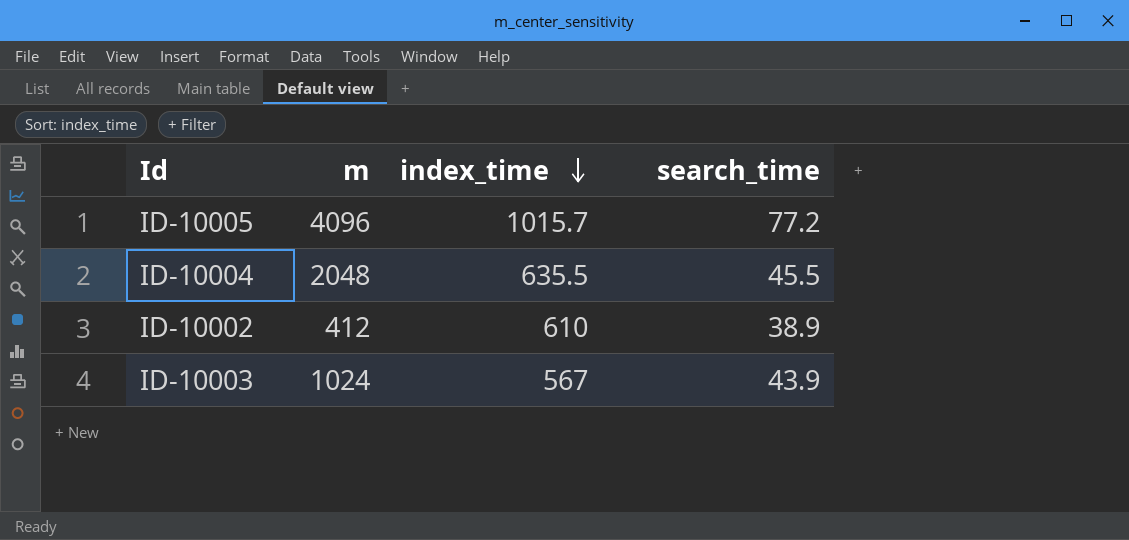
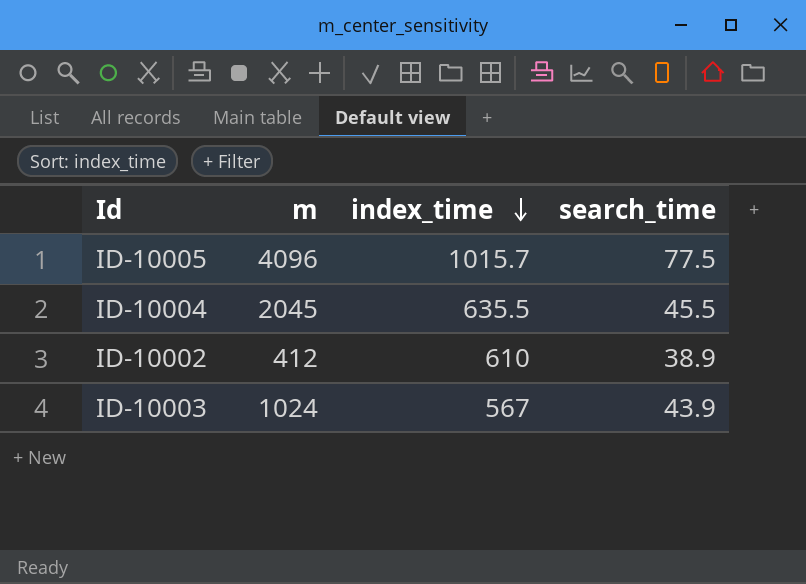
ID-10005 | search_time: 77.2 -> 77.5
ID-10004 | m: 2048 -> 2045

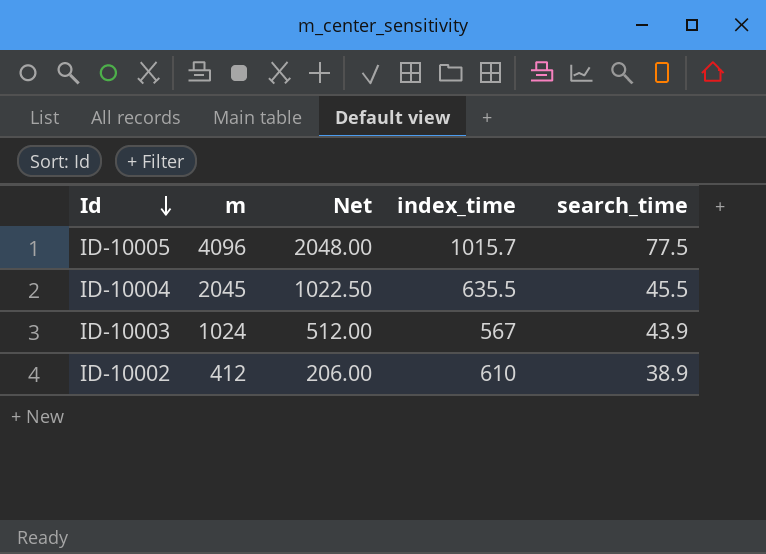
row order: index_time descending -> Id descending
column Net | formula: none -> [m] * 0.5

